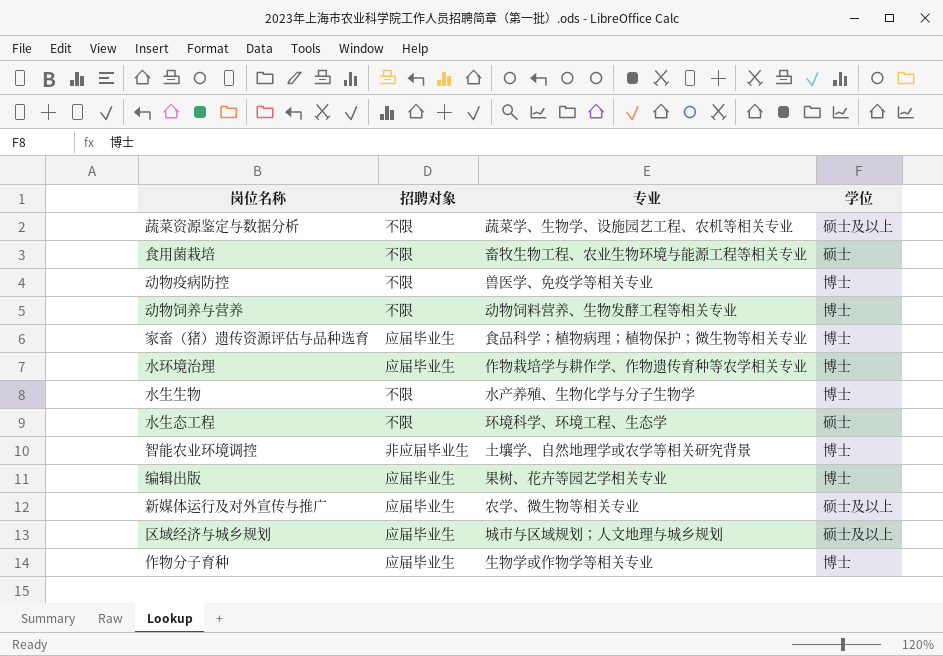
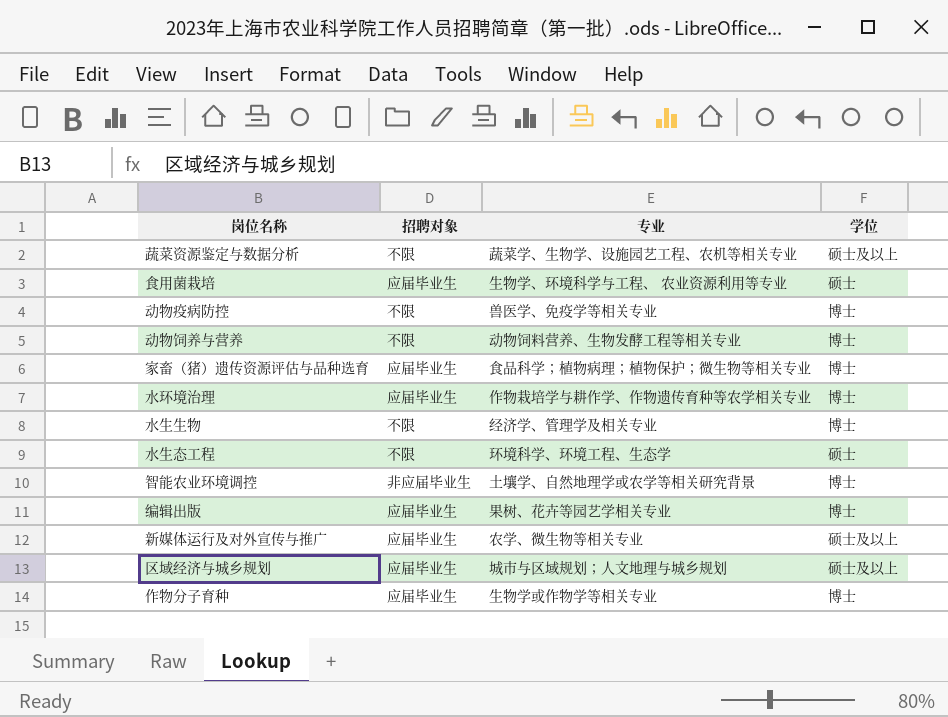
食用菌栽培 | 招聘对象: 不限 -> 应届毕业生
食用菌栽培 | 专业: 畜牧生物工程、农业生物环境与能源工程等相关专业 -> 生物学、环境科学与工程、 农业资源利用等专业
水生生物 | 专业: 水产养殖、生物化学与分子生物学 -> 经济学、管理学及相关专业

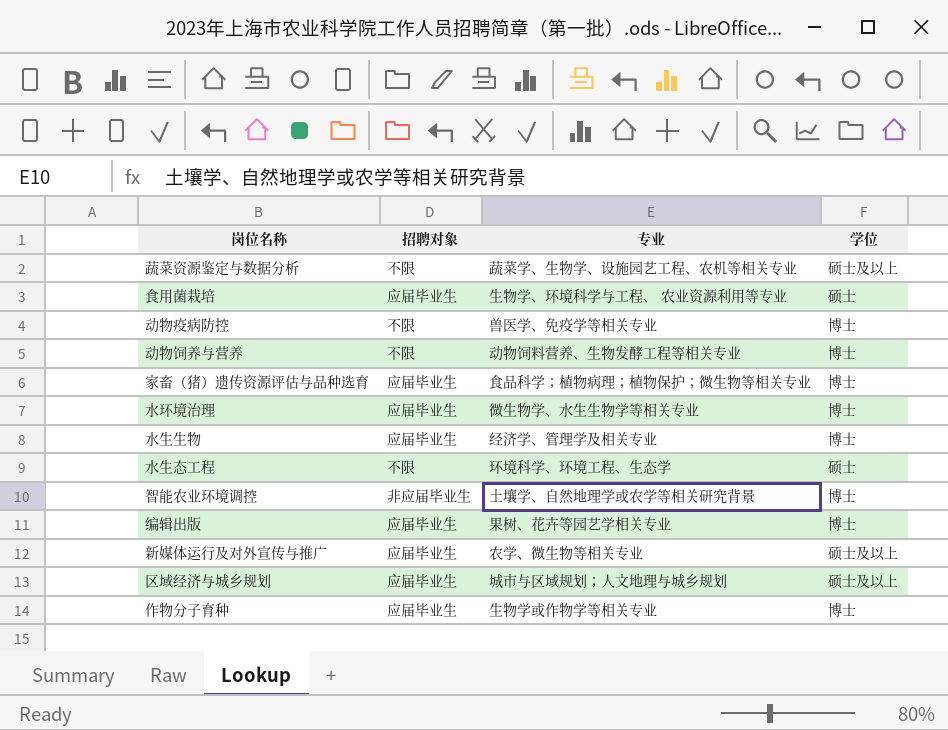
水环境治理 | 专业: 作物栽培学与耕作学、作物遗传育种等农学相关专业 -> 微生物学、水生生物学等相关专业
水生生物 | 招聘对象: 不限 -> 应届毕业生

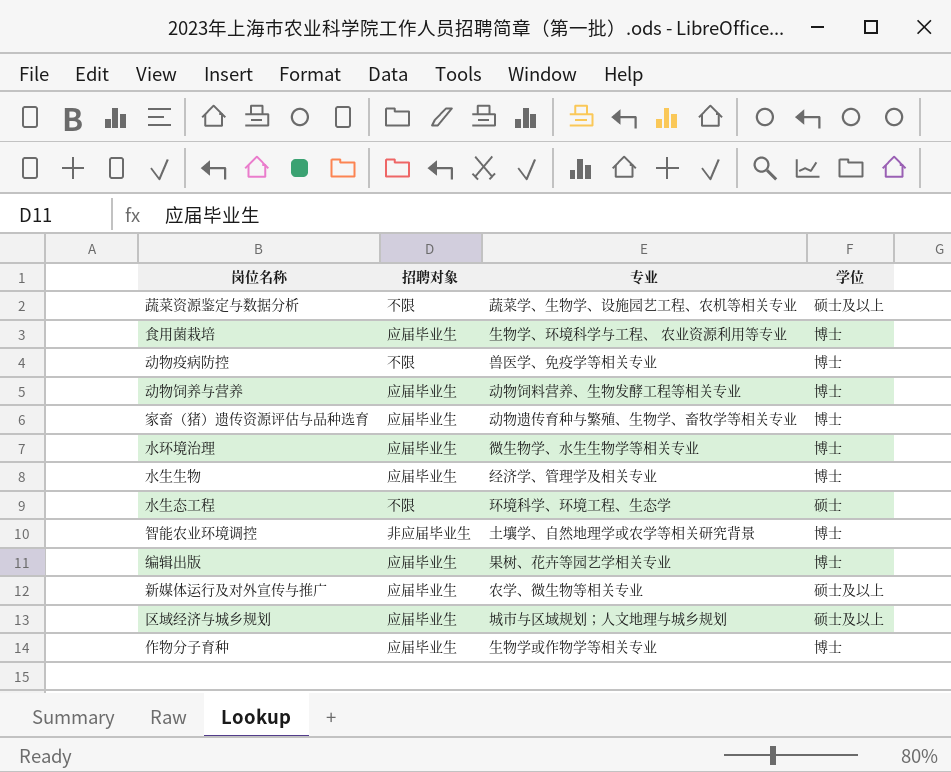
食用菌栽培 | 学位: 硕士 -> 博士
动物饲养与营养 | 招聘对象: 不限 -> 应届毕业生
家畜（猪）遗传资源评估与品种选育 | 专业: 食品科学；植物病理；植物保护；微生物等相关专业 -> 动物遗传育种与繁殖、生物学、畜牧学等相关专业

